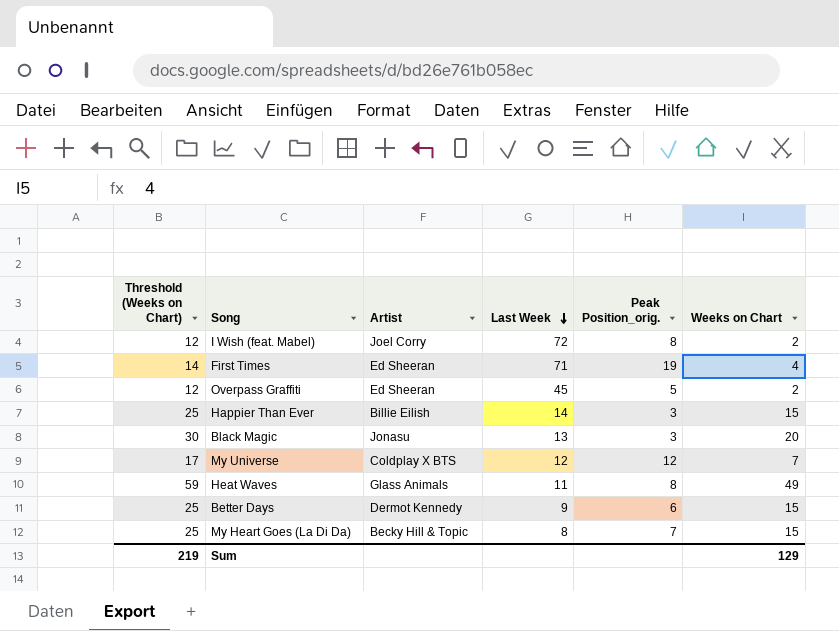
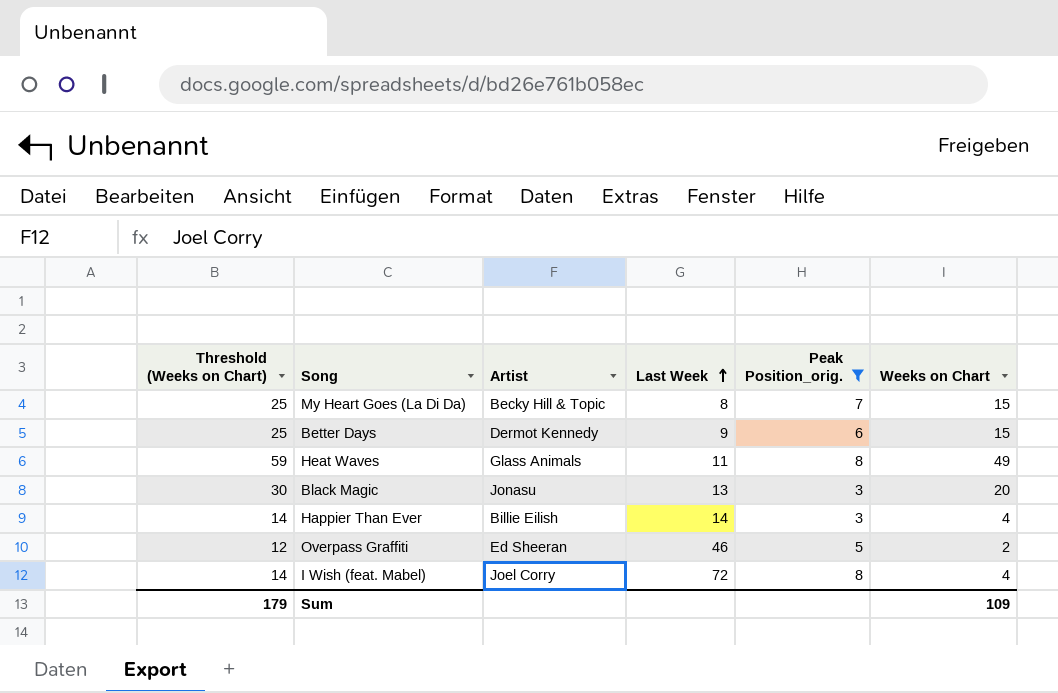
filter: none -> Peak Position_orig. <= 8
row order: Last Week descending -> Last Week ascending
Happier Than Ever | Threshold (Weeks on Chart): 25 -> 14
Happier Than Ever | Weeks on Chart: 15 -> 4
Overpass Graffiti | Last Week: 45 -> 46
I Wish (feat. Mabel) | Threshold (Weeks on Chart): 12 -> 14
I Wish (feat. Mabel) | Weeks on Chart: 2 -> 4
Sum | Threshold (Weeks on Chart): 219 -> 179
Sum | Weeks on Chart: 129 -> 109

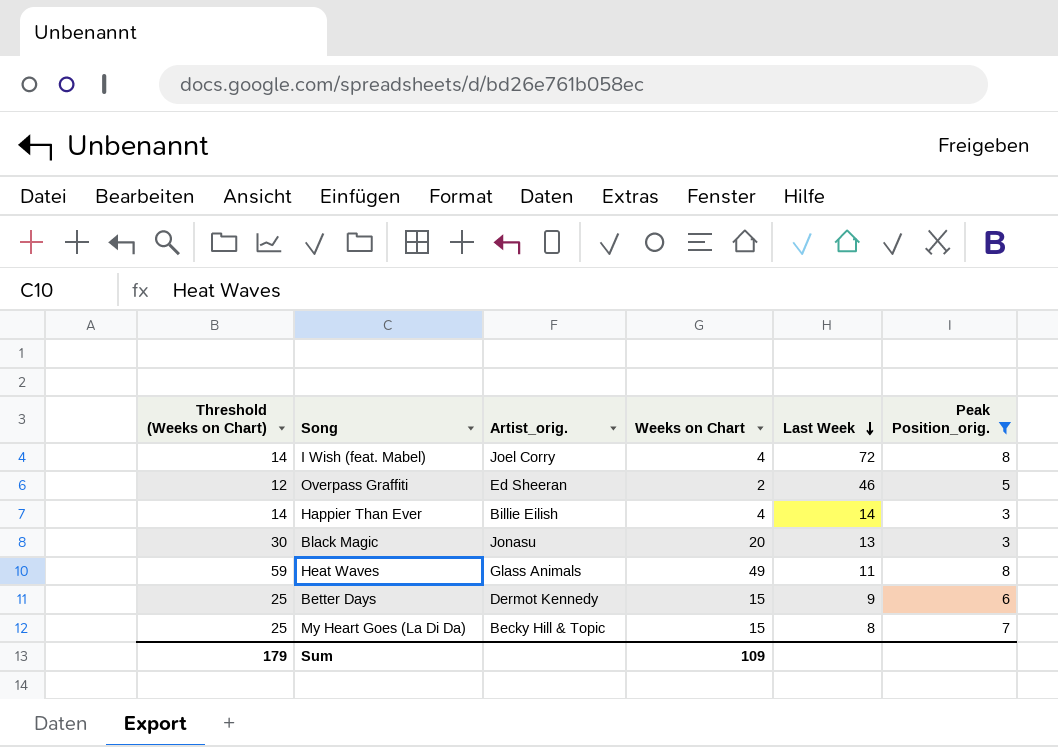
row order: Last Week ascending -> Last Week descending
column name: Artist -> Artist_orig.
column Weeks on Chart | position: 6 -> 4

